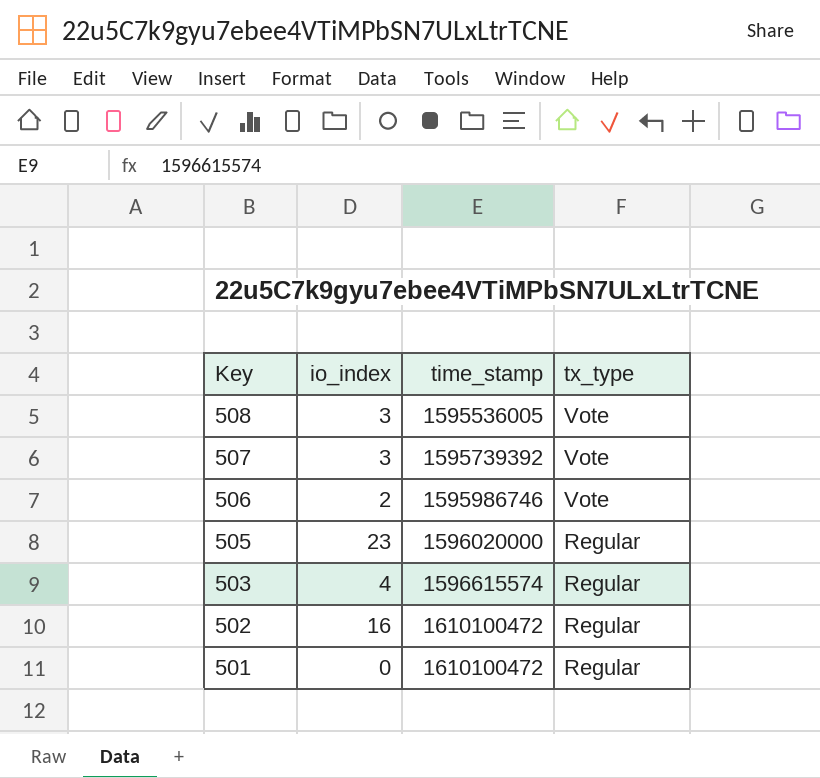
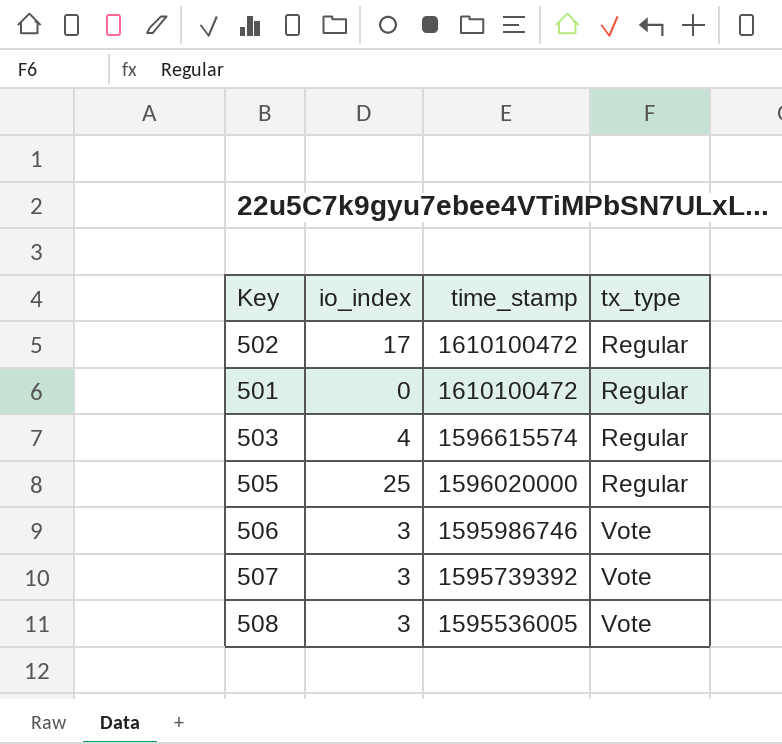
row order: Key descending -> time_stamp descending
502 | io_index: 16 -> 17
505 | io_index: 23 -> 25
506 | io_index: 2 -> 3

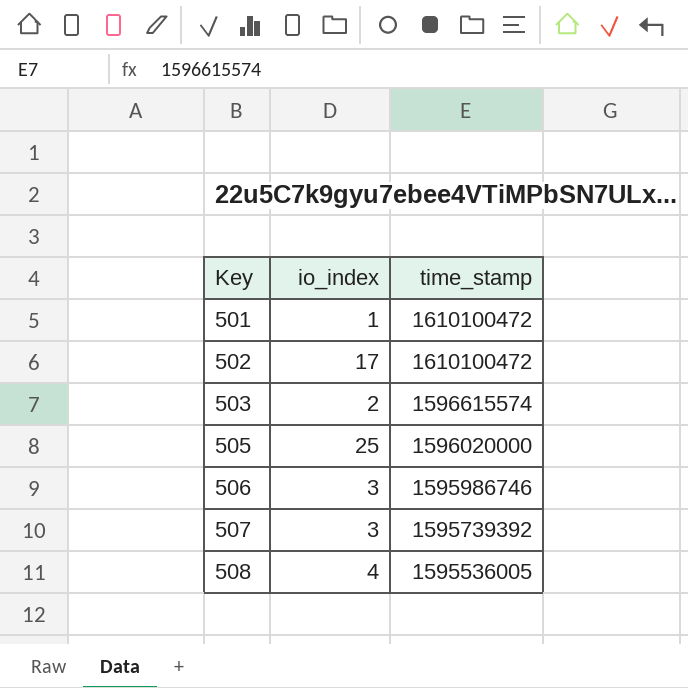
row order: time_stamp descending -> Key ascending
column tx_type | position: 4 -> none
501 | io_index: 0 -> 1
503 | io_index: 4 -> 2
508 | io_index: 3 -> 4

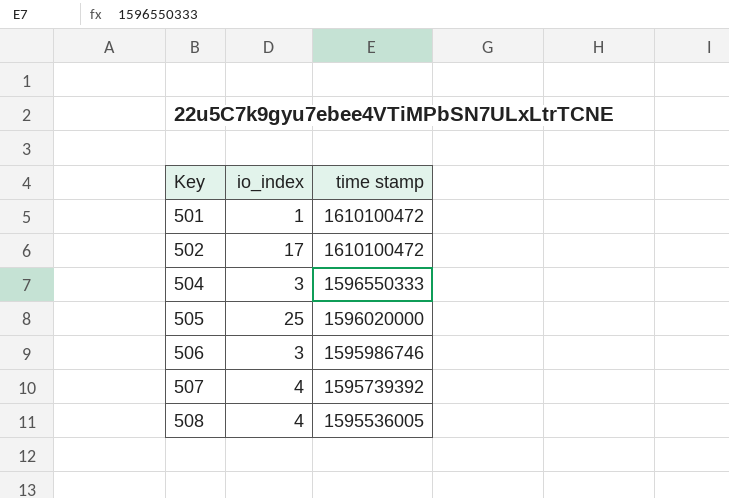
column name: time_stamp -> time stamp
row 503: 2 | 1596615574 -> none
row 504: none -> 3 | 1596550333
507 | io_index: 3 -> 4

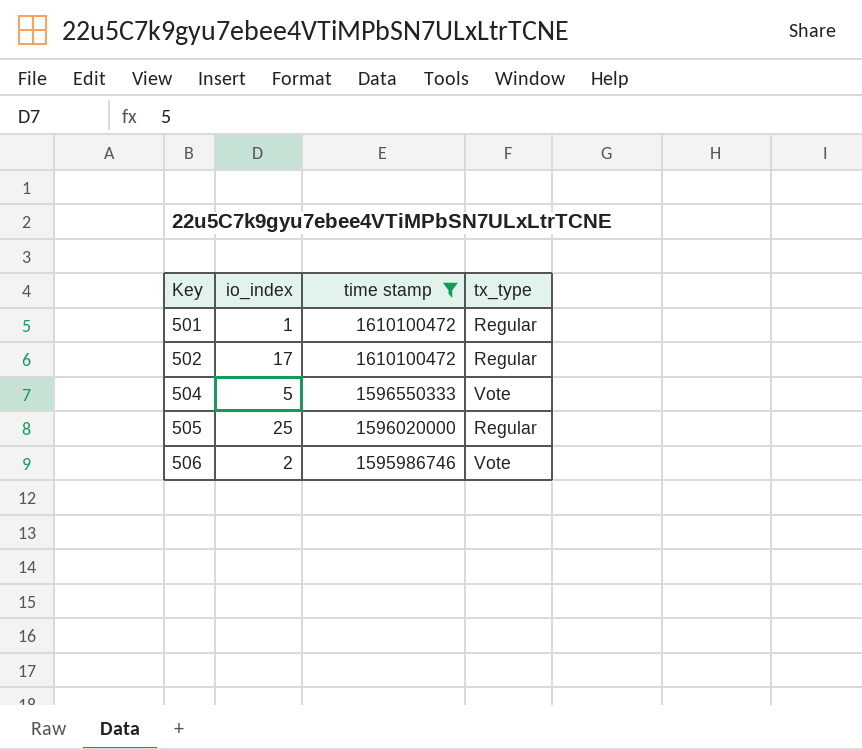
filter: none -> time stamp >= 1595986746
column tx_type | position: none -> 4
504 | io_index: 3 -> 5
506 | io_index: 3 -> 2

